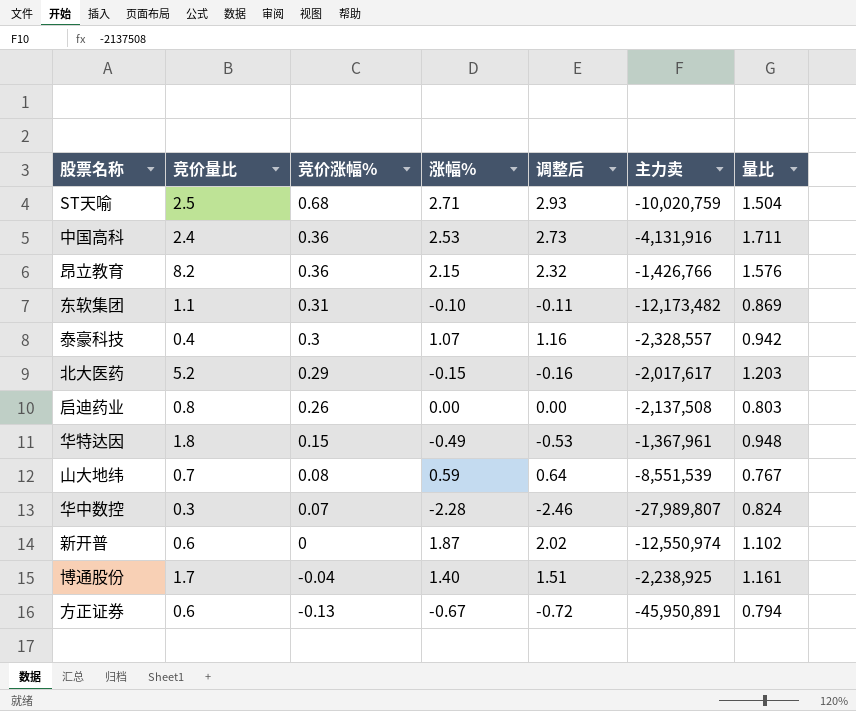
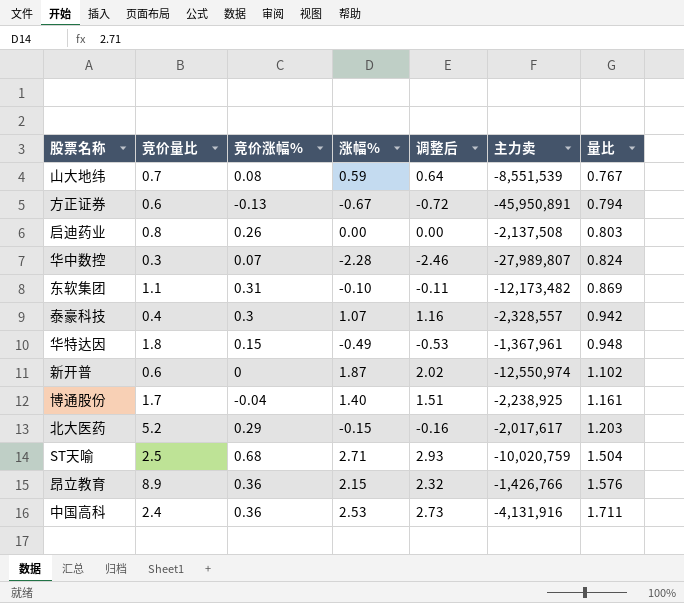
row order: 竞价涨幅% descending -> 量比 ascending
昂立教育 | 竞价量比: 8.2 -> 8.9

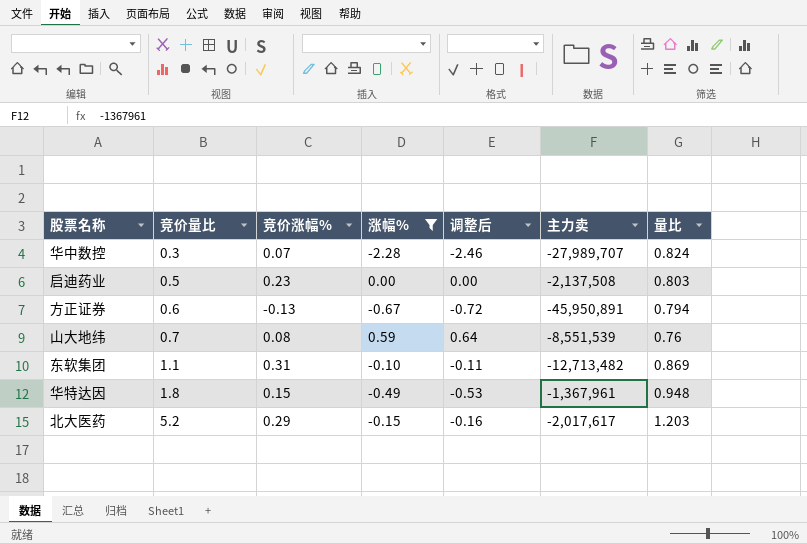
filter: none -> 涨幅% <= 0.59
row order: 量比 ascending -> 竞价量比 ascending
华中数控 | 主力卖: -27,989,807 -> -27,989,707
启迪药业 | 竞价量比: 0.8 -> 0.5
启迪药业 | 竞价涨幅%: 0.26 -> 0.23
山大地纬 | 量比: 0.767 -> 0.76
东软集团 | 主力卖: -12,173,482 -> -12,713,482

